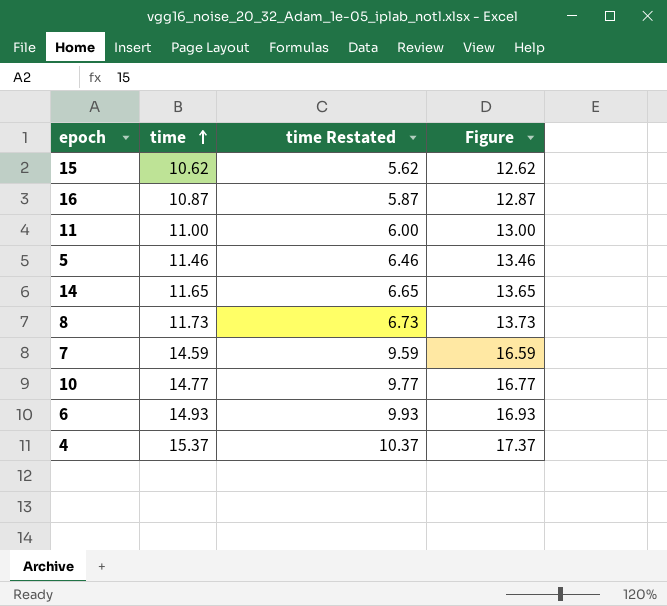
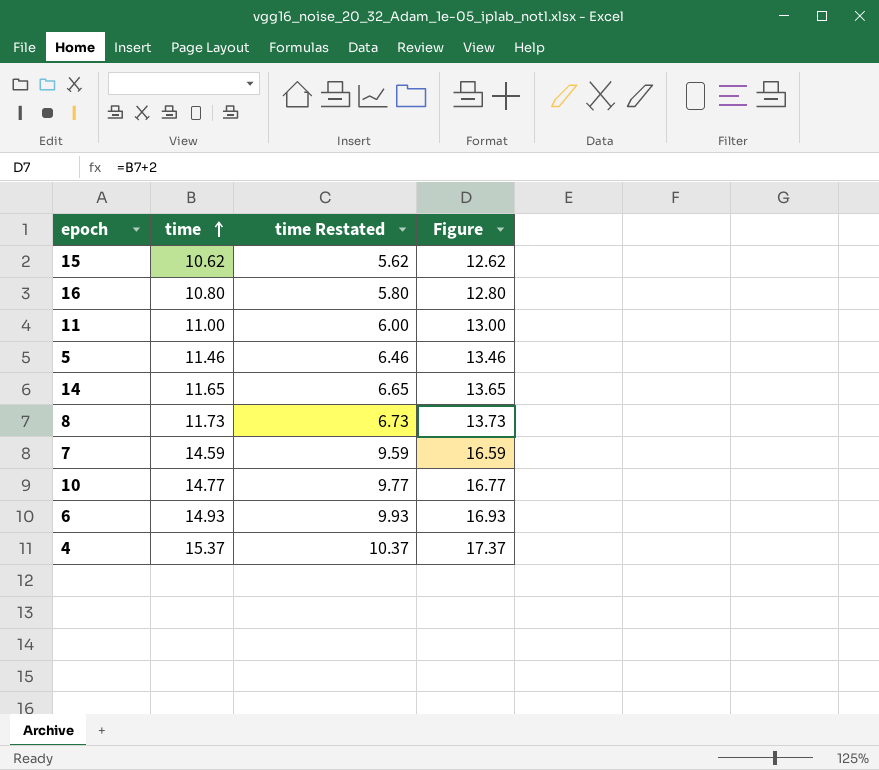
16 | time: 10.87 -> 10.80
16 | time Restated: 5.87 -> 5.80
16 | Figure: 12.87 -> 12.80

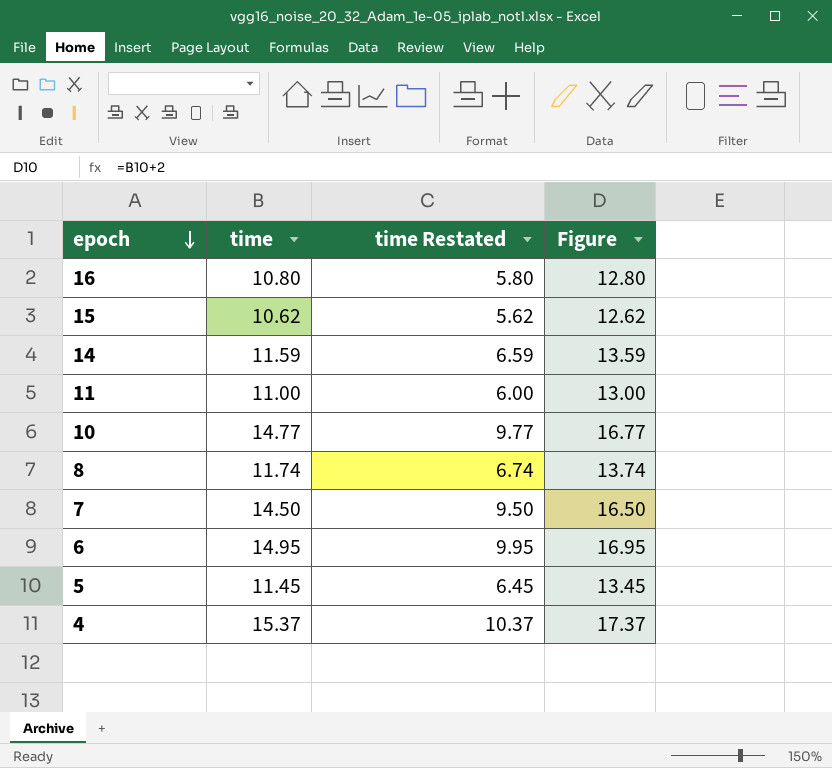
row order: time ascending -> epoch descending
14 | time: 11.65 -> 11.59
14 | time Restated: 6.65 -> 6.59
14 | Figure: 13.65 -> 13.59
8 | time: 11.73 -> 11.74
8 | time Restated: 6.73 -> 6.74
8 | Figure: 13.73 -> 13.74
7 | time: 14.59 -> 14.50
7 | time Restated: 9.59 -> 9.50
7 | Figure: 16.59 -> 16.50
6 | time: 14.93 -> 14.95
6 | time Restated: 9.93 -> 9.95
6 | Figure: 16.93 -> 16.95
5 | time: 11.46 -> 11.45
5 | time Restated: 6.46 -> 6.45
5 | Figure: 13.46 -> 13.45

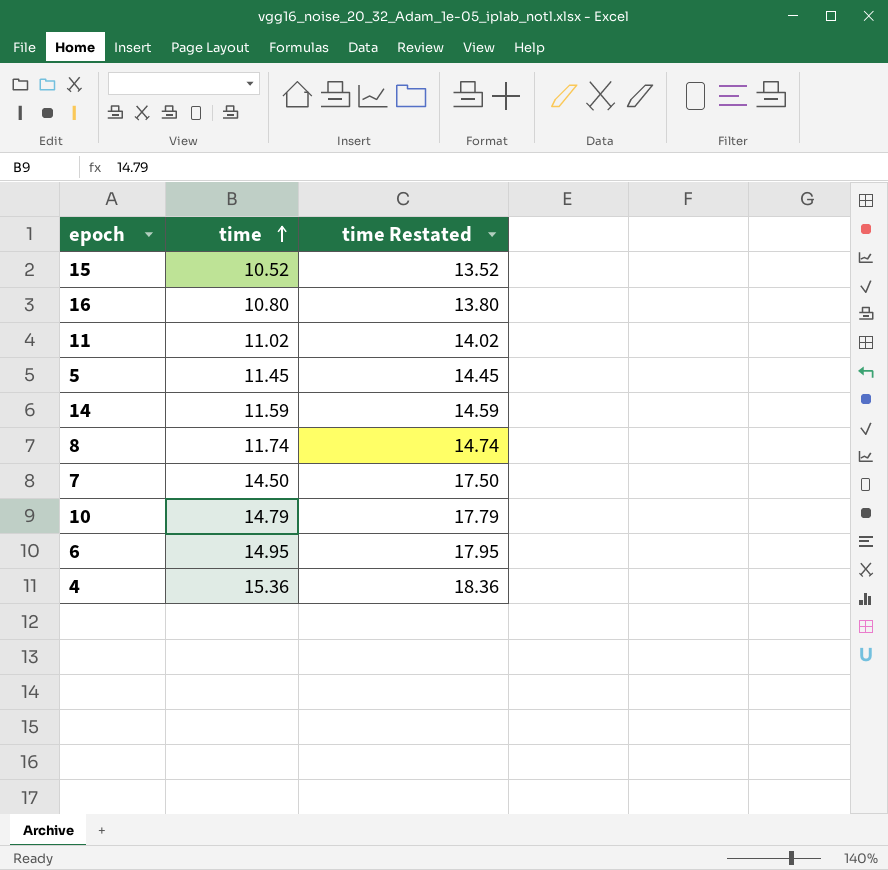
row order: epoch descending -> time ascending
column Figure | formula: [time] + 2 -> none
column time Restated | formula: [time] - 5 -> [time] + 3
15 | time: 10.62 -> 10.52
11 | time: 11.00 -> 11.02
10 | time: 14.77 -> 14.79
4 | time: 15.37 -> 15.36

